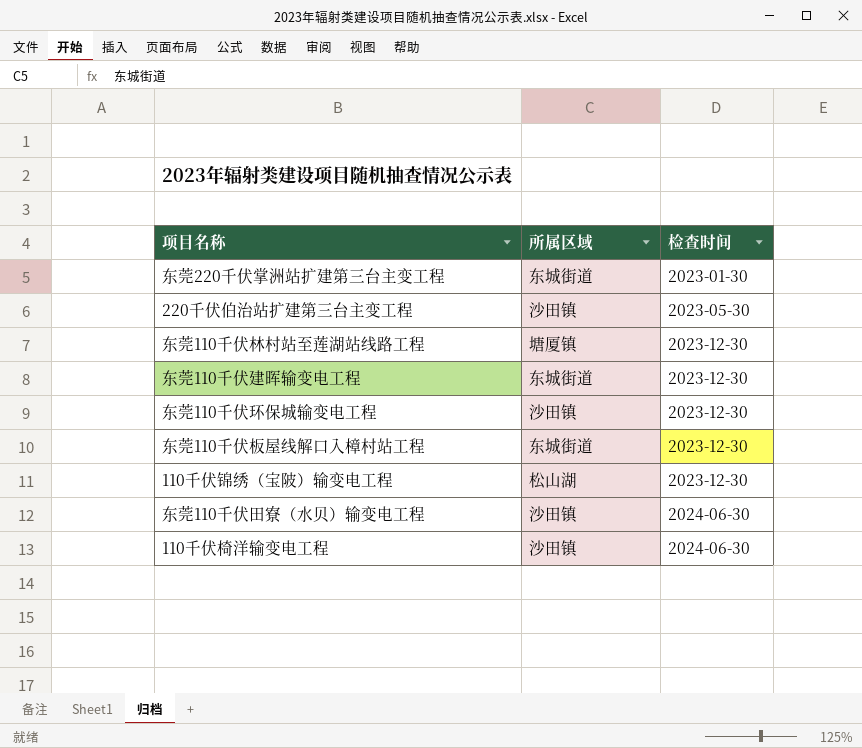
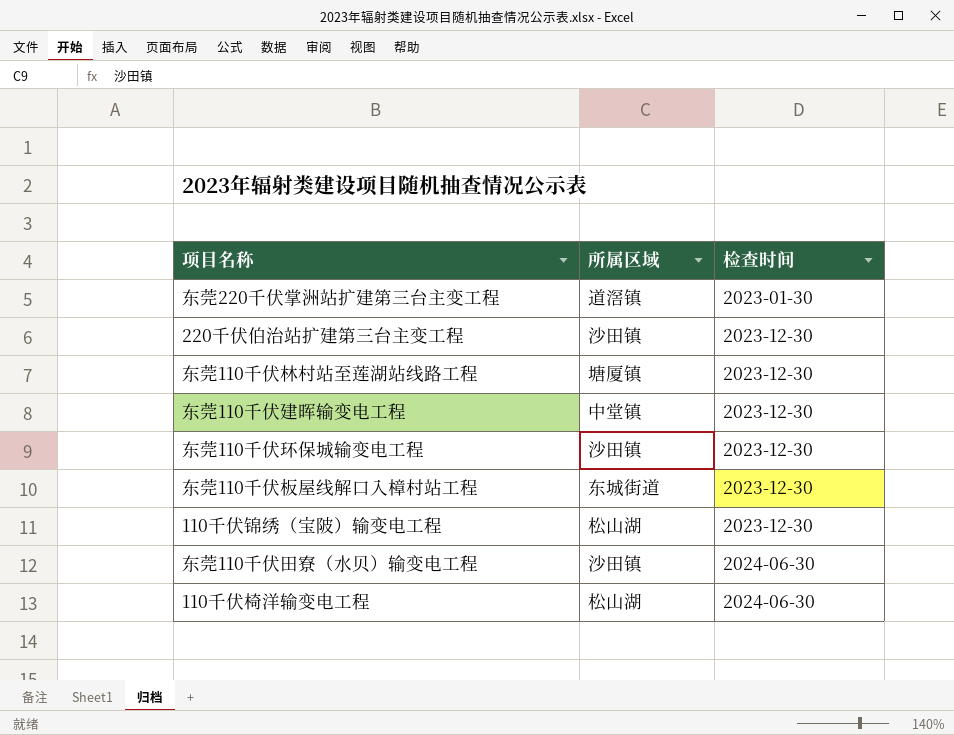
东莞220千伏掌洲站扩建第三台主变工程 | 所属区域: 东城街道 -> 道滘镇
220千伏伯治站扩建第三台主变工程 | 检查时间: 2023-05-30 -> 2023-12-30
东莞110千伏建晖输变电工程 | 所属区域: 东城街道 -> 中堂镇
110千伏椅洋输变电工程 | 所属区域: 沙田镇 -> 松山湖

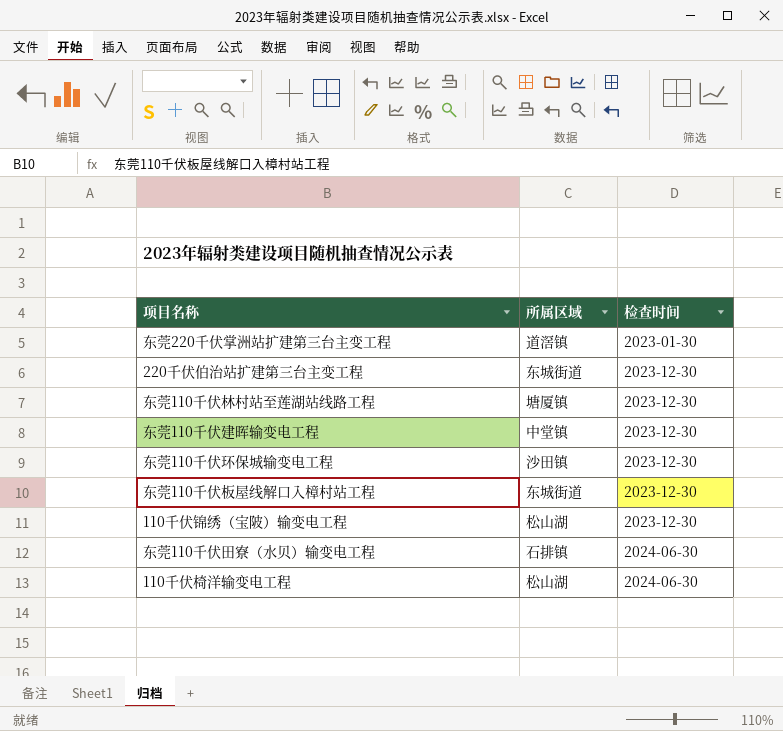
220千伏伯治站扩建第三台主变工程 | 所属区域: 沙田镇 -> 东城街道
东莞110千伏田寮（水贝）输变电工程 | 所属区域: 沙田镇 -> 石排镇

